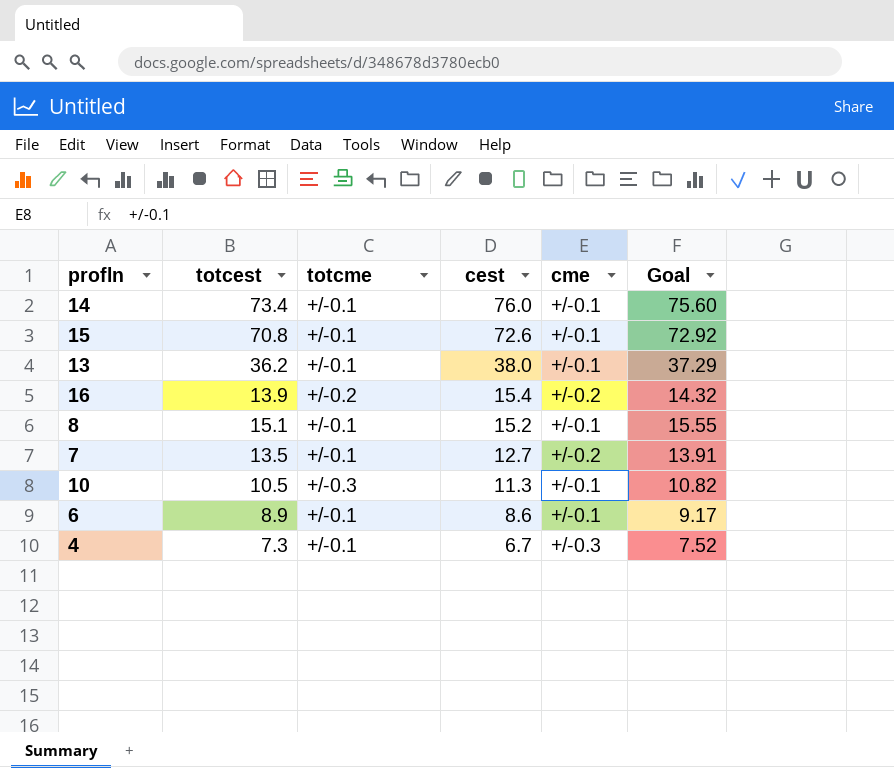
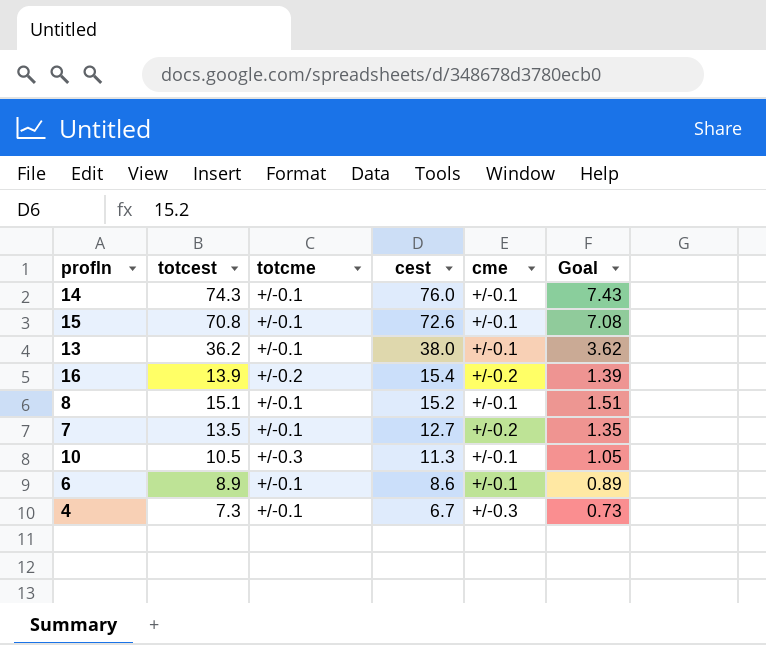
column Goal | formula: [totcest] * 1.03 -> [totcest] * 0.1
14 | totcest: 73.4 -> 74.3

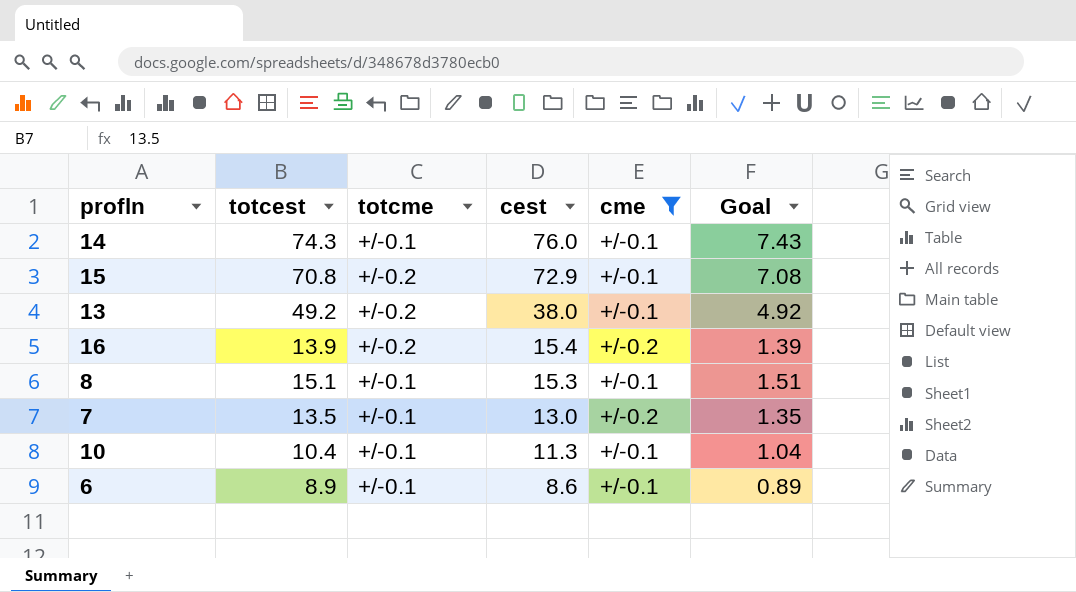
filter: none -> cme != +/-0.3
15 | totcme: +/-0.1 -> +/-0.2
15 | cest: 72.6 -> 72.9
13 | totcest: 36.2 -> 49.2
13 | totcme: +/-0.1 -> +/-0.2
13 | Goal: 3.62 -> 4.92
8 | cest: 15.2 -> 15.3
7 | cest: 12.7 -> 13.0
10 | totcest: 10.5 -> 10.4
10 | totcme: +/-0.3 -> +/-0.1
10 | Goal: 1.05 -> 1.04

